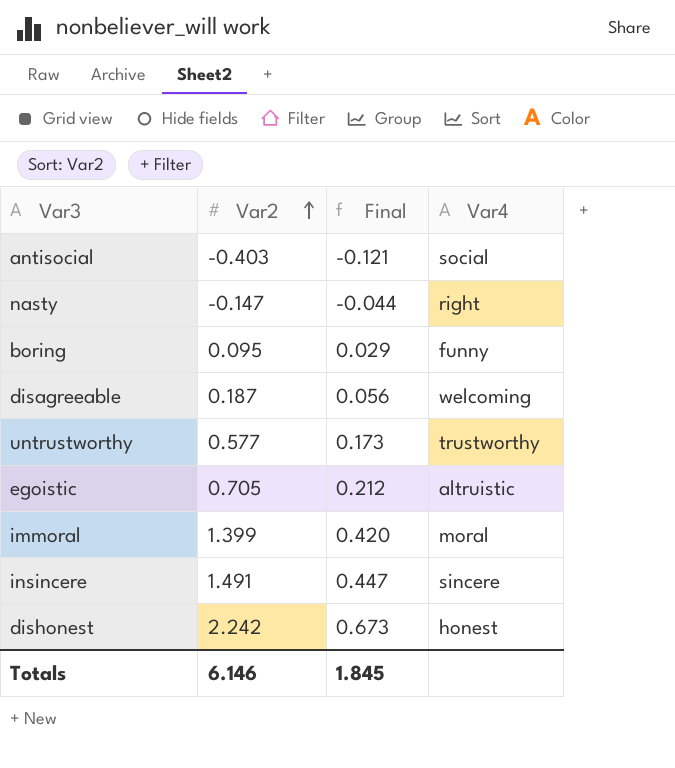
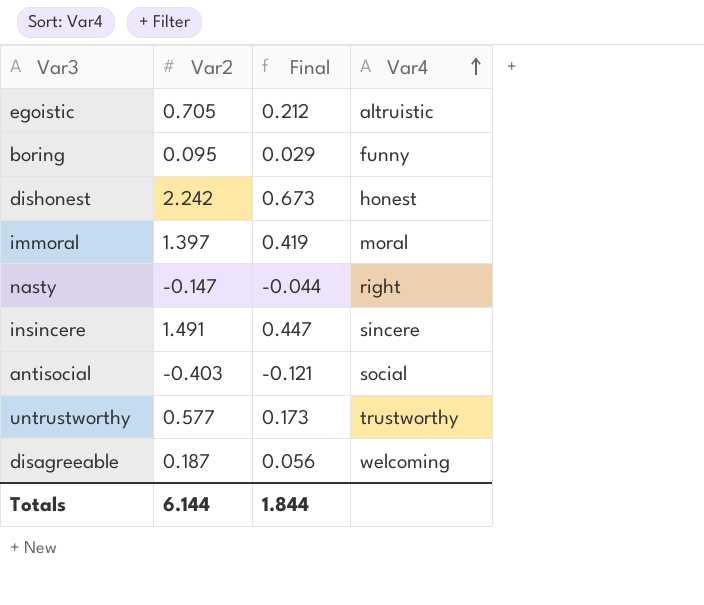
row order: Var2 ascending -> Var4 ascending
immoral | Var2: 1.399 -> 1.397
immoral | Final: 0.420 -> 0.419
Totals | Var2: 6.146 -> 6.144
Totals | Final: 1.845 -> 1.844

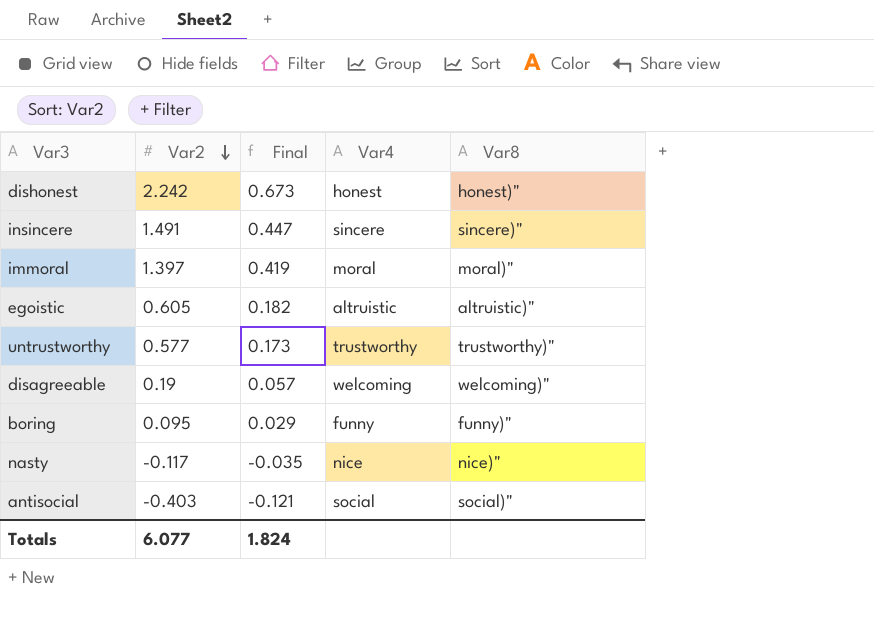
row order: Var4 ascending -> Var2 descending
column Var8 | position: none -> 5
egoistic | Var2: 0.705 -> 0.605
egoistic | Final: 0.212 -> 0.182
disagreeable | Var2: 0.187 -> 0.19
disagreeable | Final: 0.056 -> 0.057
nasty | Var2: -0.147 -> -0.117
nasty | Final: -0.044 -> -0.035
nasty | Var4: right -> nice
Totals | Var2: 6.144 -> 6.077
Totals | Final: 1.844 -> 1.824

